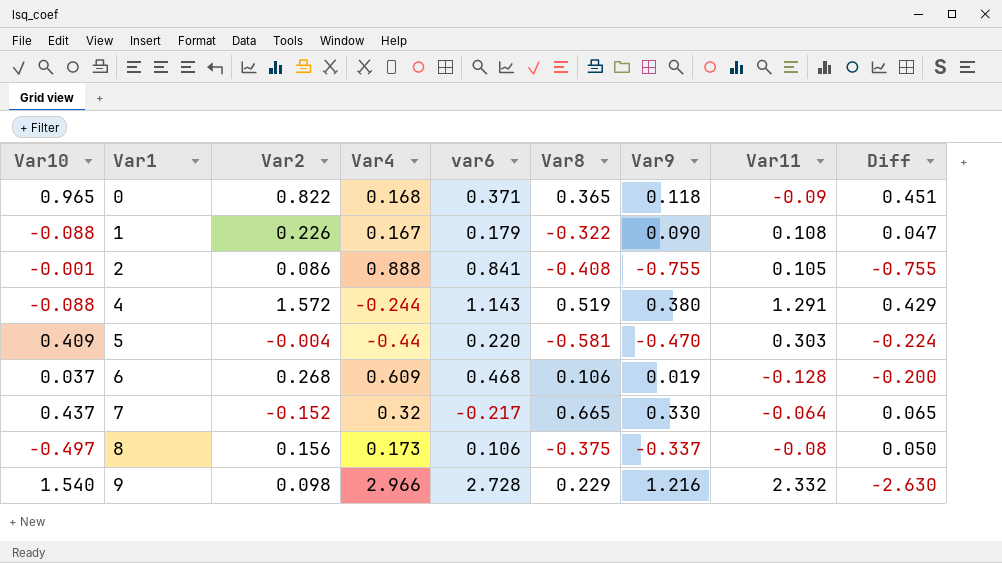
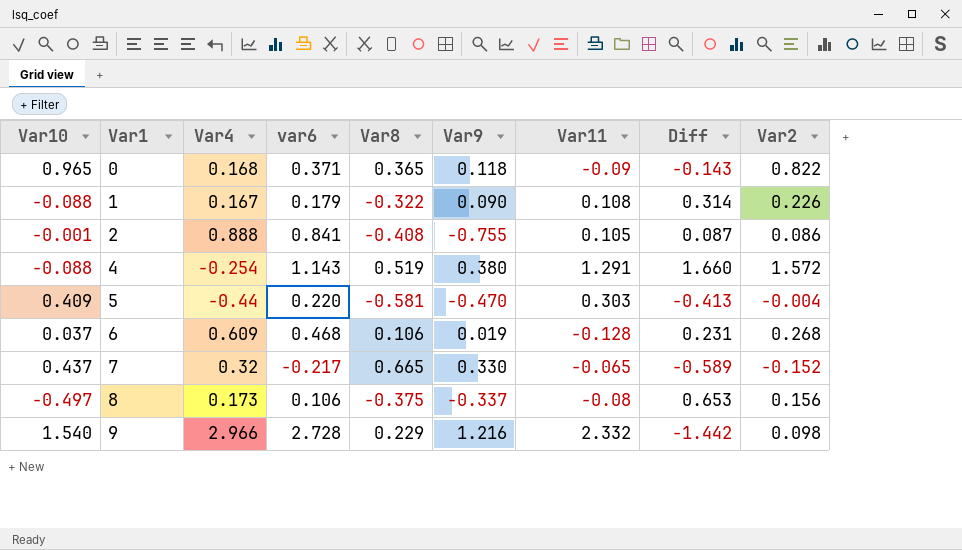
column Diff | formula: [Var2] - [var6] -> [Var2] - [Var10]
column Var2 | position: 3 -> 9
4 | Var4: -0.244 -> -0.254
7 | Var11: -0.064 -> -0.065

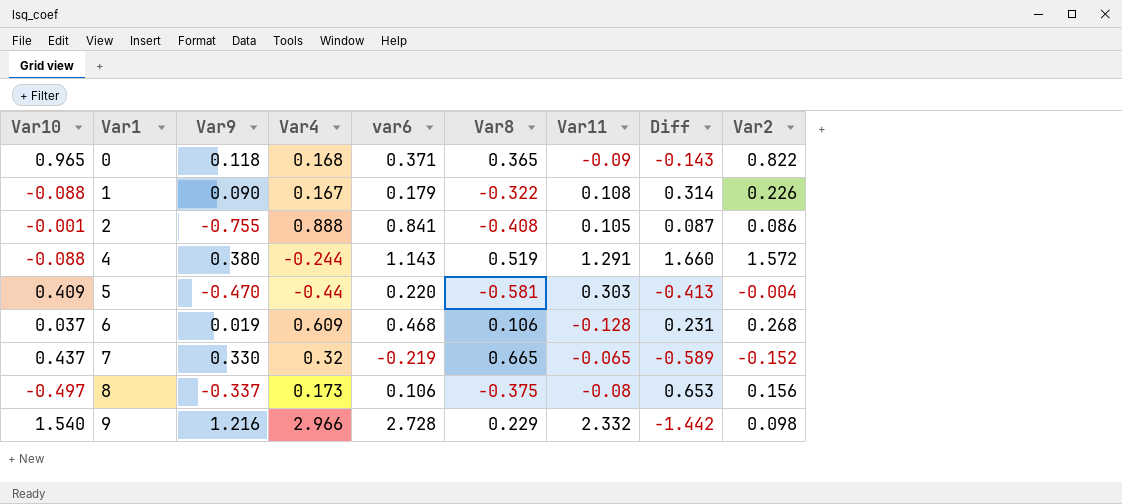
column Var9 | position: 6 -> 3
4 | Var4: -0.254 -> -0.244
7 | var6: -0.217 -> -0.219

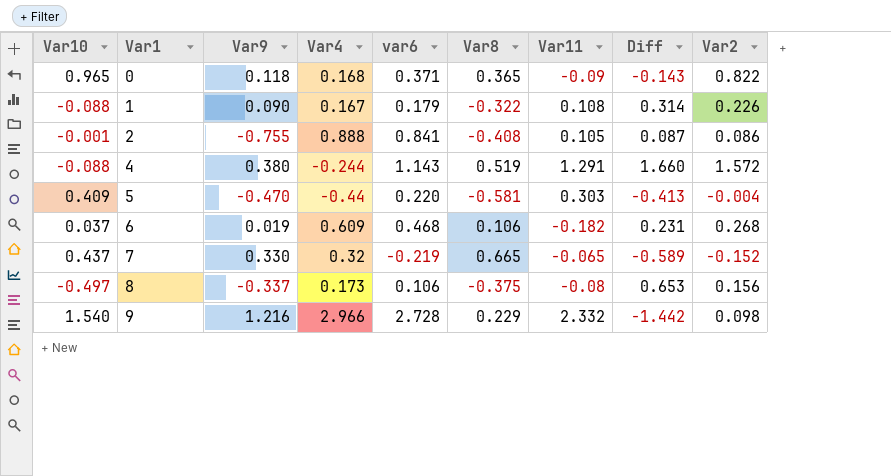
6 | Var11: -0.128 -> -0.182

